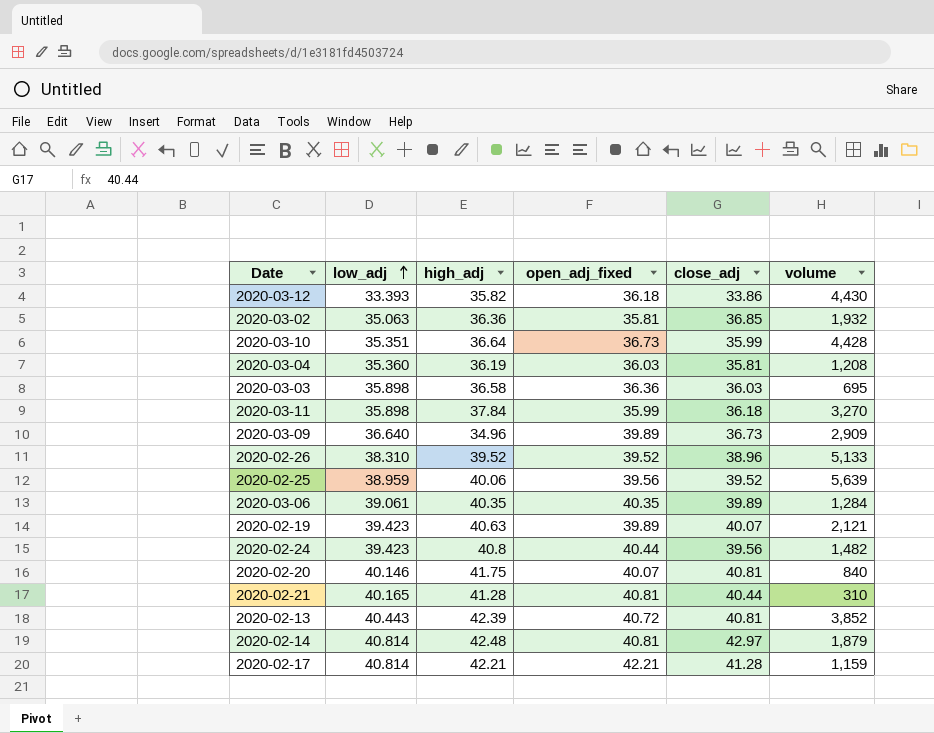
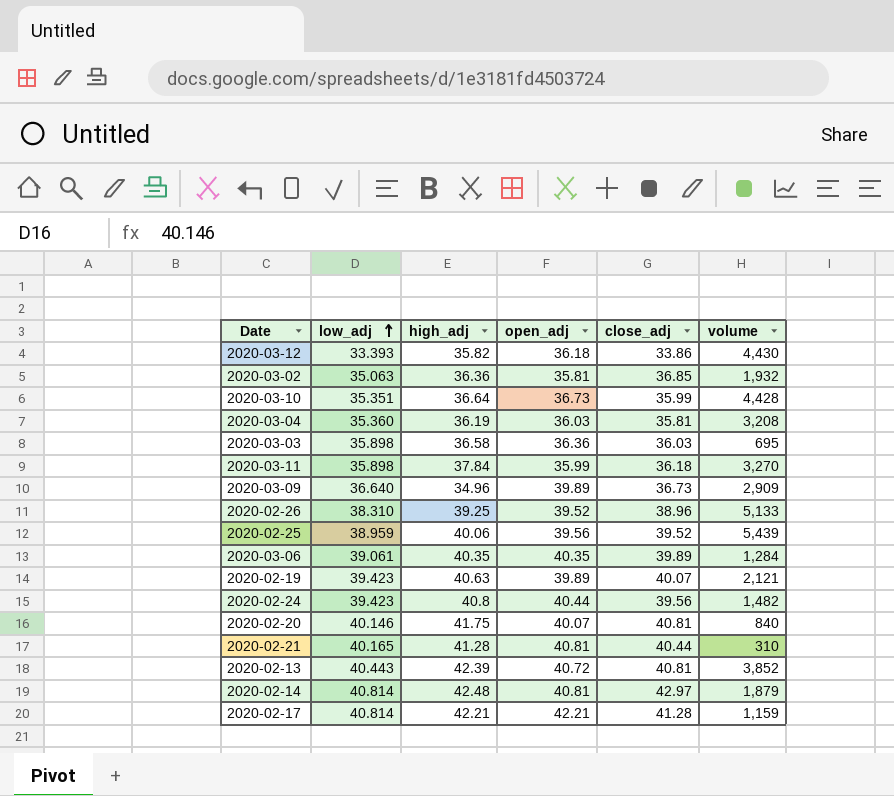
column name: open_adj_fixed -> open_adj
2020-03-04 | volume: 1,208 -> 3,208
2020-02-26 | high_adj: 39.52 -> 39.25
2020-02-25 | volume: 5,639 -> 5,439

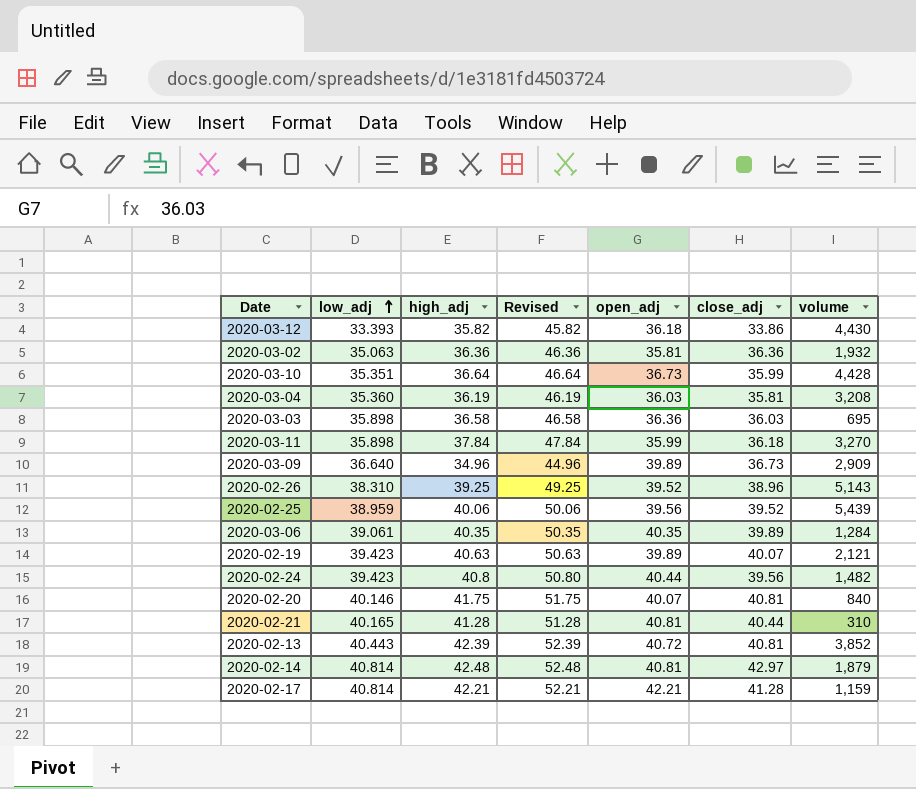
column Revised | formula: none -> [high_adj] + 10
2020-03-02 | close_adj: 36.85 -> 36.36
2020-02-26 | volume: 5,133 -> 5,143

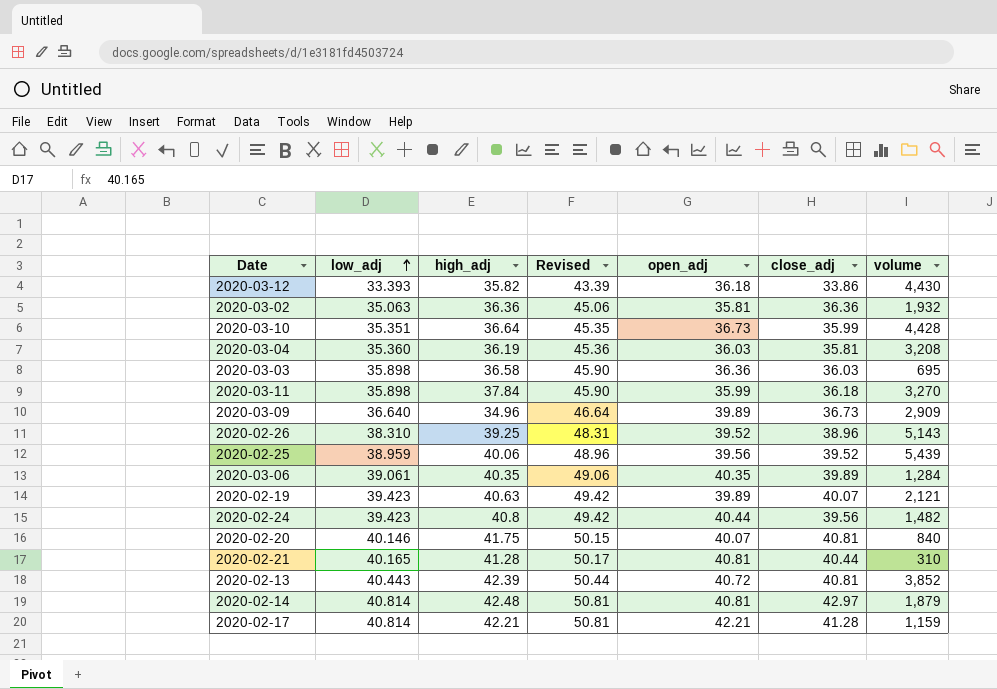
column Revised | formula: [high_adj] + 10 -> [low_adj] + 10

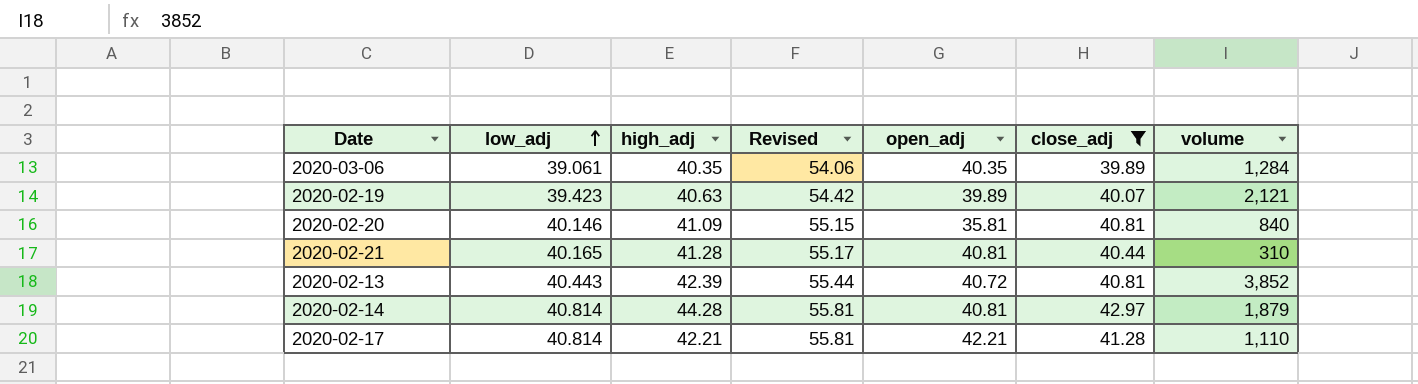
filter: none -> close_adj >= 39.89
column Revised | formula: [low_adj] + 10 -> [low_adj] + 15
2020-02-20 | high_adj: 41.75 -> 41.09
2020-02-20 | open_adj: 40.07 -> 35.81
2020-02-14 | high_adj: 42.48 -> 44.28
2020-02-17 | volume: 1,159 -> 1,110

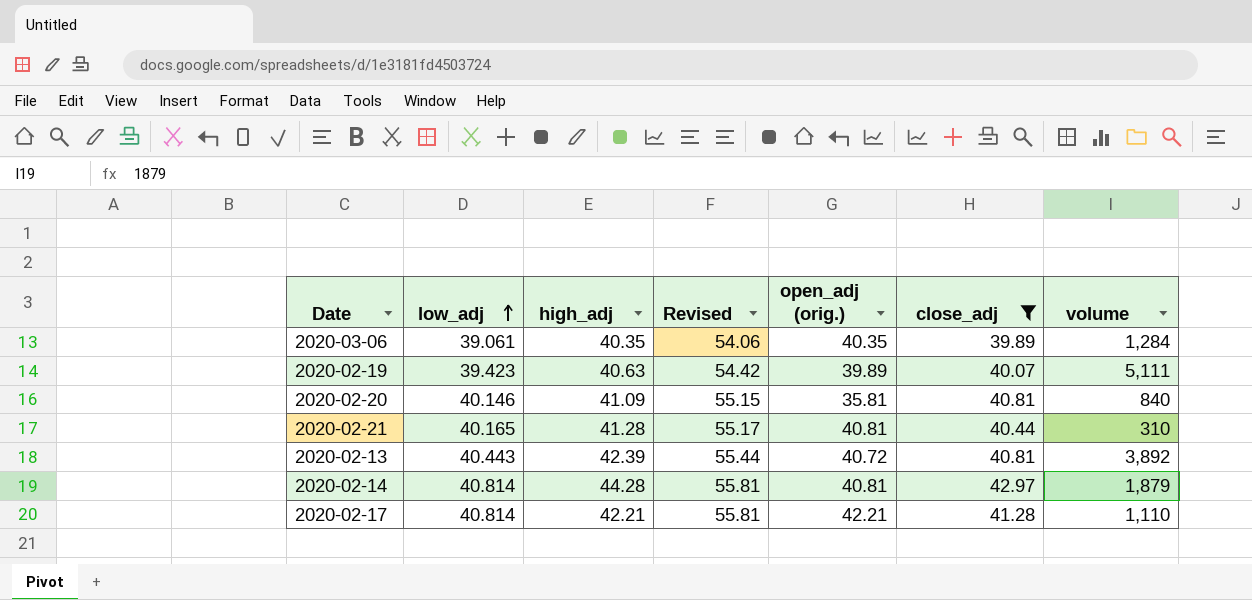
column name: open_adj -> open_adj (orig.)
2020-02-19 | volume: 2,121 -> 5,111
2020-02-13 | volume: 3,852 -> 3,892

